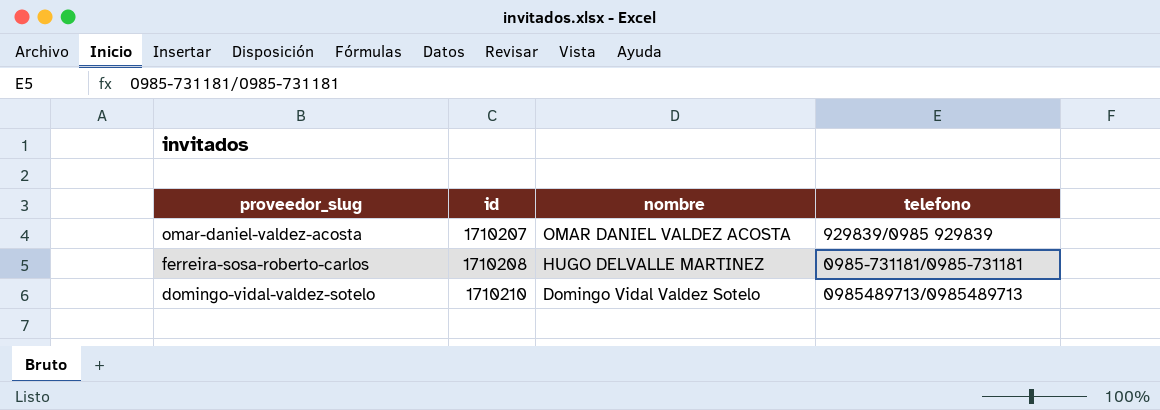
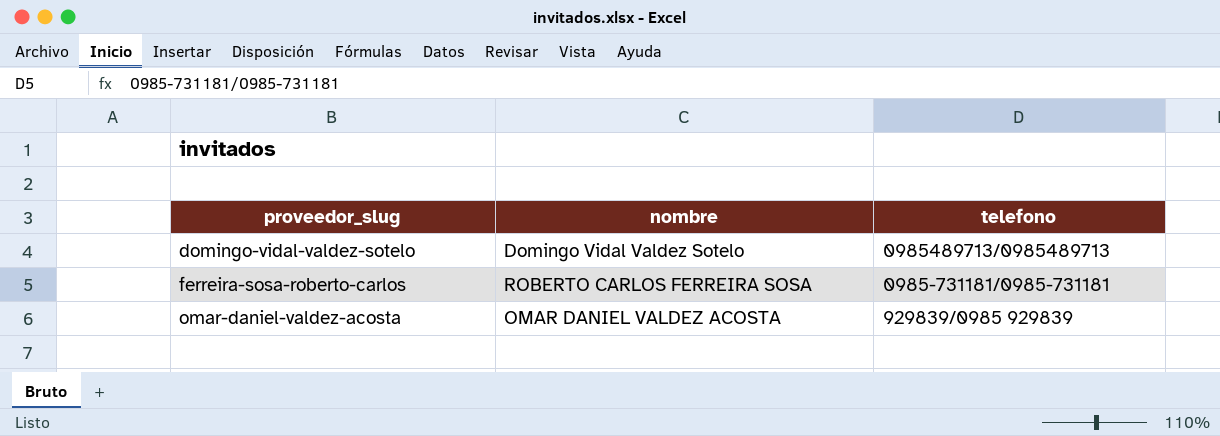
row order: proveedor_slug descending -> proveedor_slug ascending
column id | position: 2 -> none
ferreira-sosa-roberto-carlos | nombre: HUGO DELVALLE MARTINEZ -> ROBERTO CARLOS FERREIRA SOSA

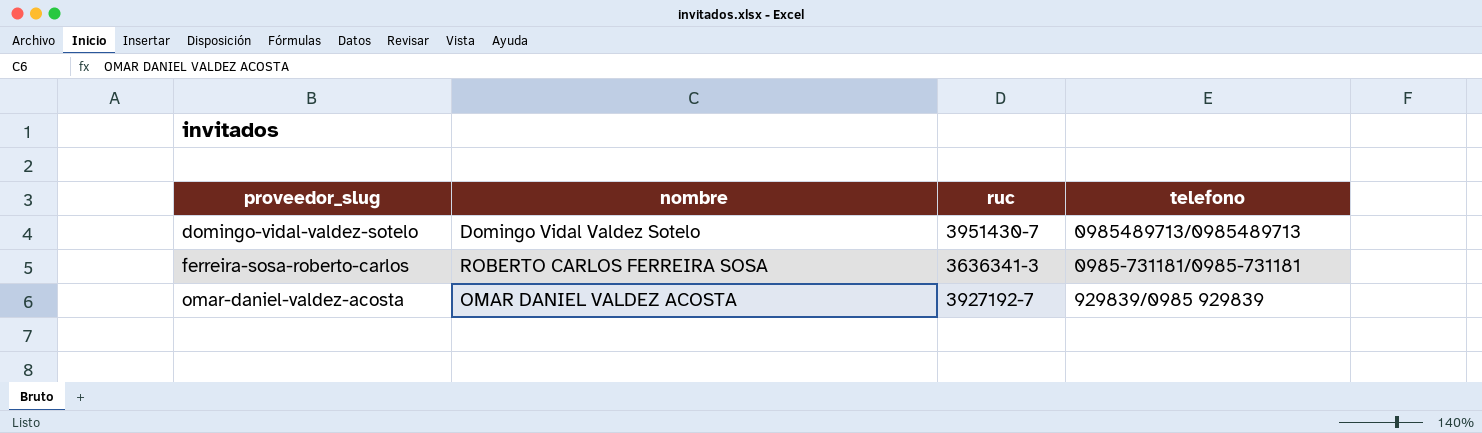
column ruc | position: none -> 3

